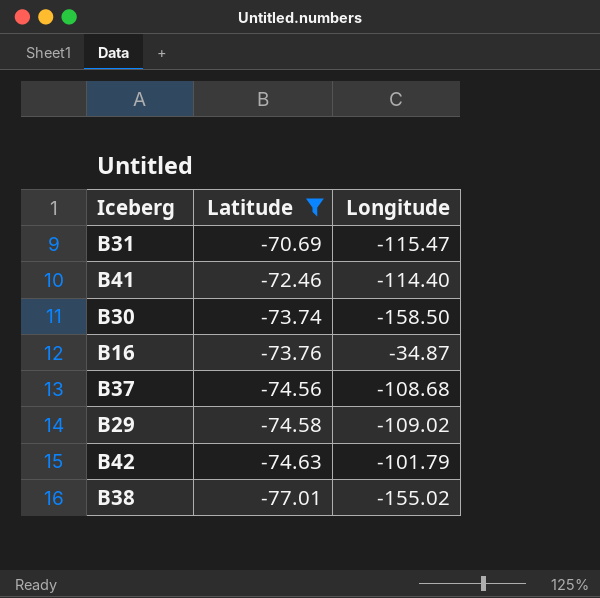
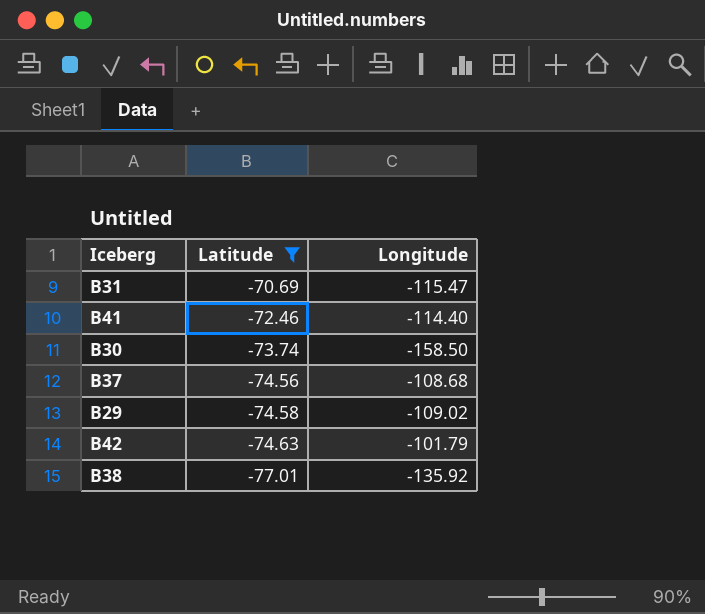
row B16: -73.76 | -34.87 -> none
B38 | Longitude: -155.02 -> -135.92

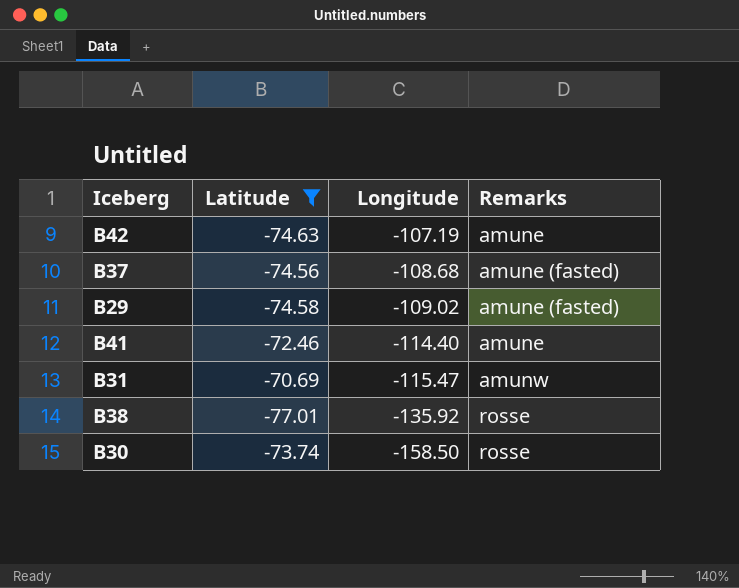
row order: Latitude descending -> Longitude descending
column Remarks | position: none -> 4
B42 | Longitude: -101.79 -> -107.19

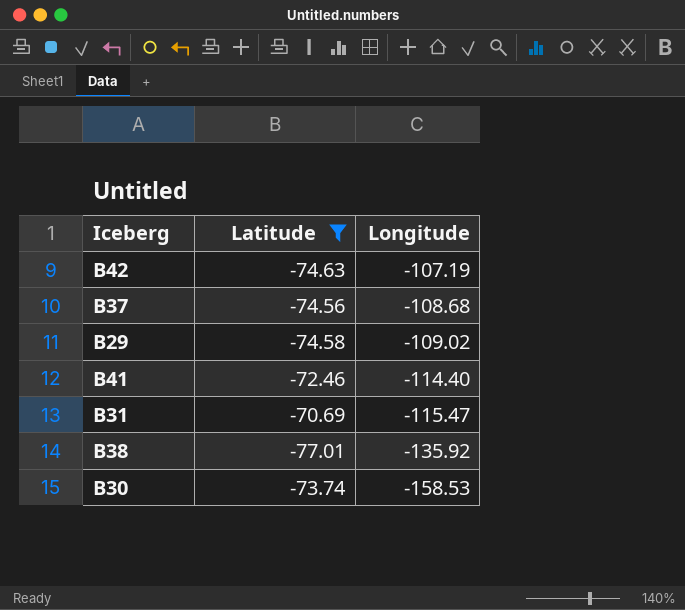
column Remarks | position: 4 -> none
B30 | Longitude: -158.50 -> -158.53

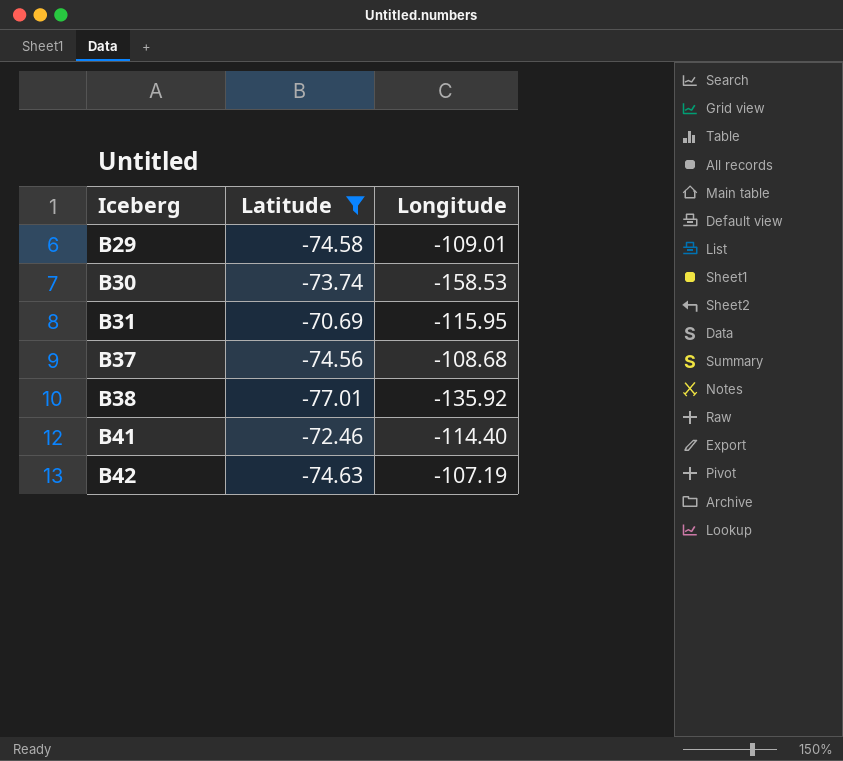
row order: Longitude descending -> Iceberg ascending
B29 | Longitude: -109.02 -> -109.01
B31 | Longitude: -115.47 -> -115.95

